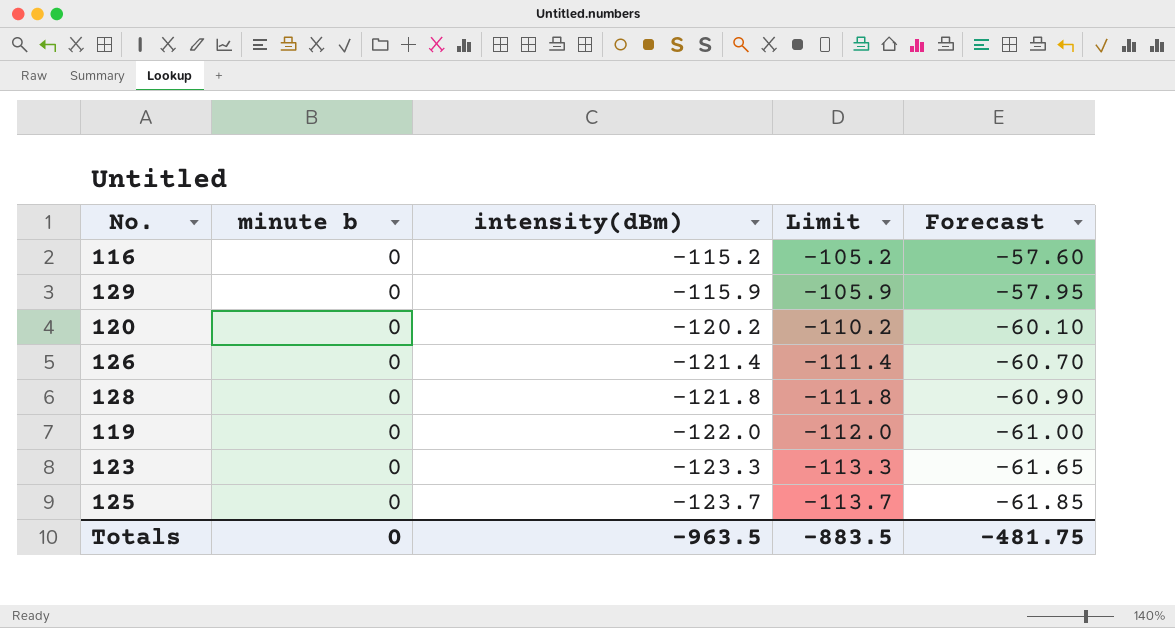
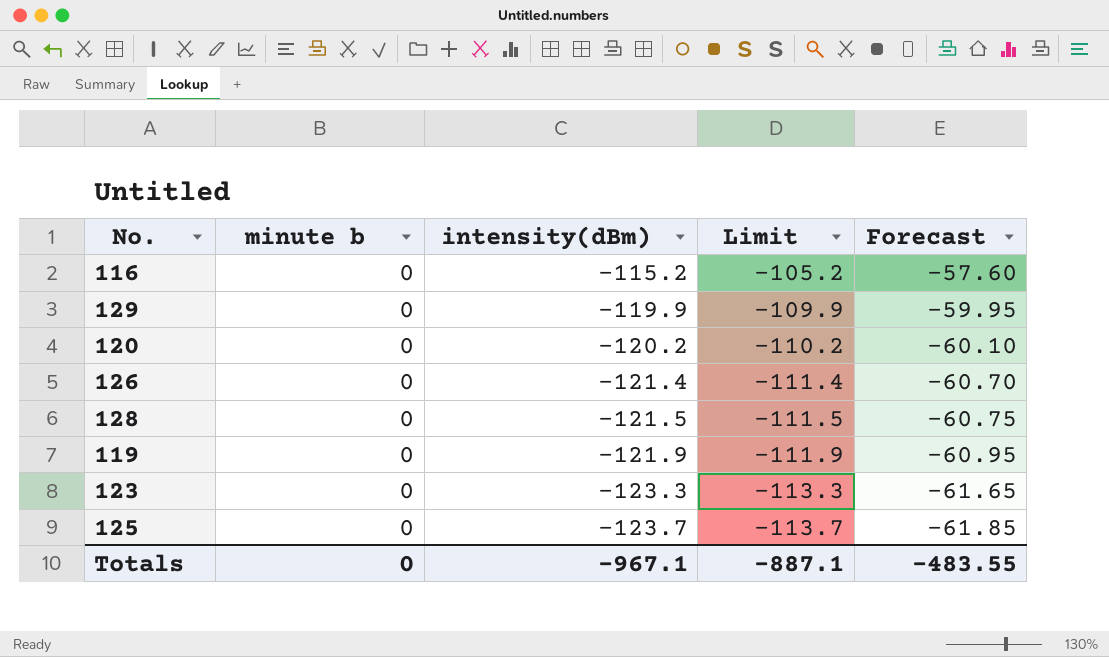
129 | intensity(dBm): -115.9 -> -119.9
129 | Limit: -105.9 -> -109.9
129 | Forecast: -57.95 -> -59.95
128 | intensity(dBm): -121.8 -> -121.5
128 | Limit: -111.8 -> -111.5
128 | Forecast: -60.90 -> -60.75
119 | intensity(dBm): -122.0 -> -121.9
119 | Limit: -112.0 -> -111.9
119 | Forecast: -61.00 -> -60.95
Totals | intensity(dBm): -963.5 -> -967.1
Totals | Limit: -883.5 -> -887.1
Totals | Forecast: -481.75 -> -483.55

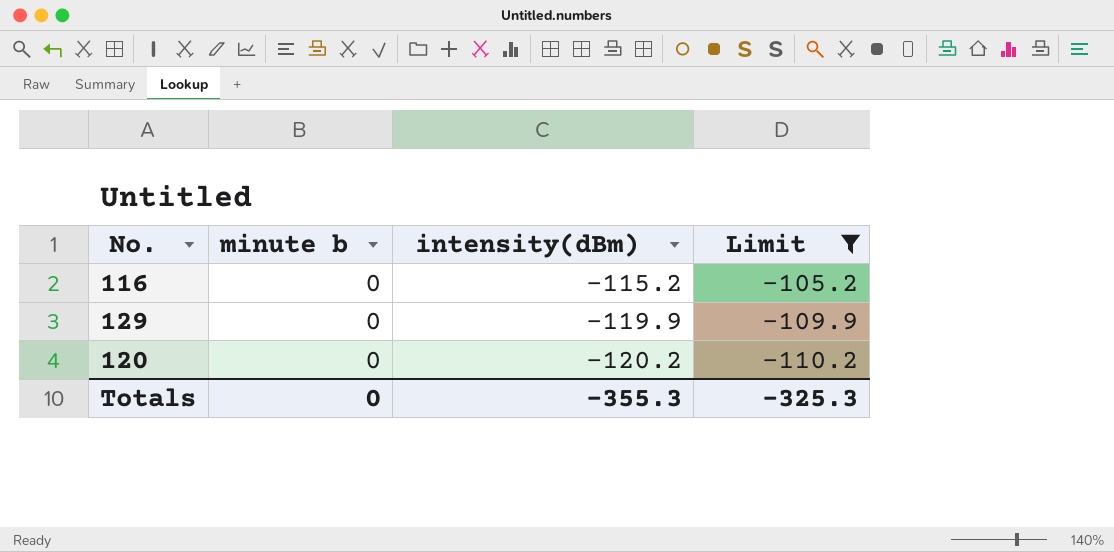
filter: none -> Limit >= -110.2
column Forecast | formula: [intensity(dBm)] * 0.5 -> none
Totals | intensity(dBm): -967.1 -> -355.3
Totals | Limit: -887.1 -> -325.3

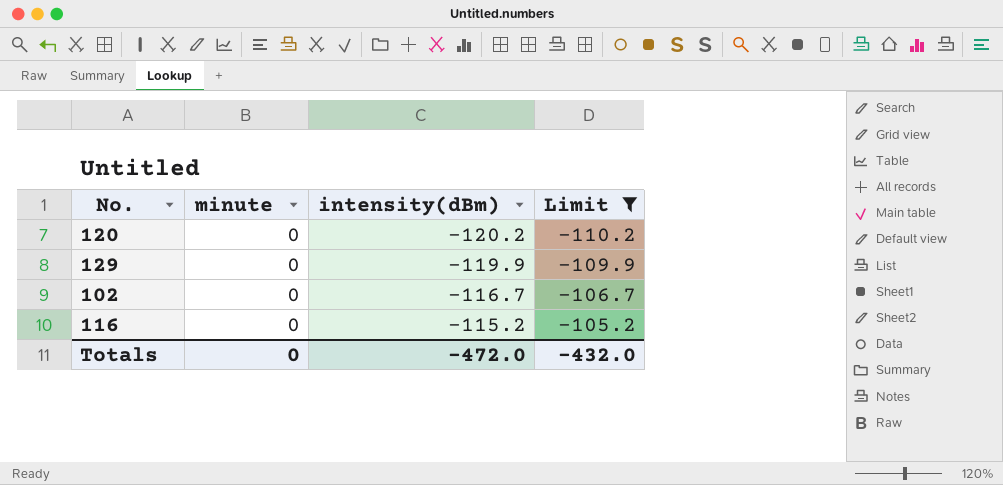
row order: intensity(dBm) descending -> intensity(dBm) ascending
column name: minute b -> minute
row 102: none -> 0 | -116.7 | -106.7
Totals | intensity(dBm): -355.3 -> -472.0
Totals | Limit: -325.3 -> -432.0

